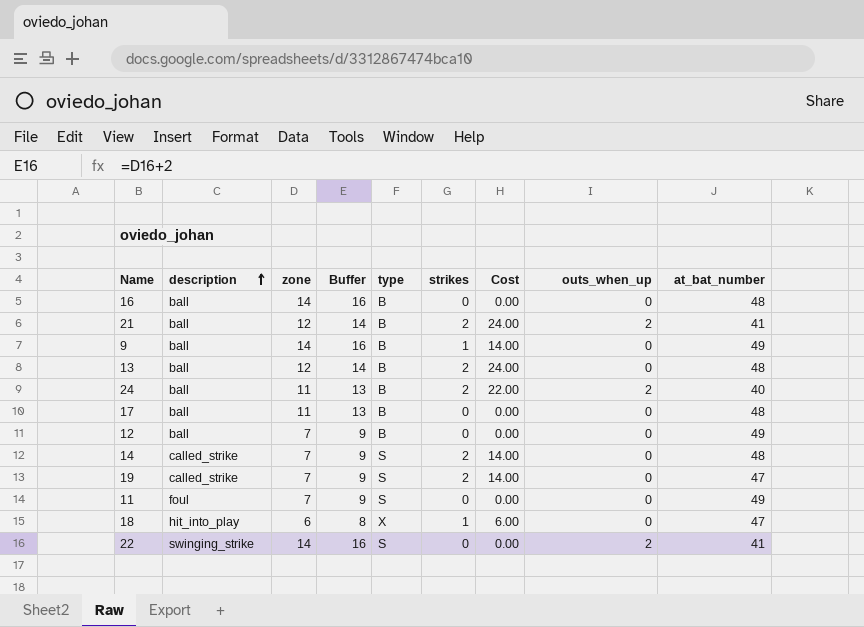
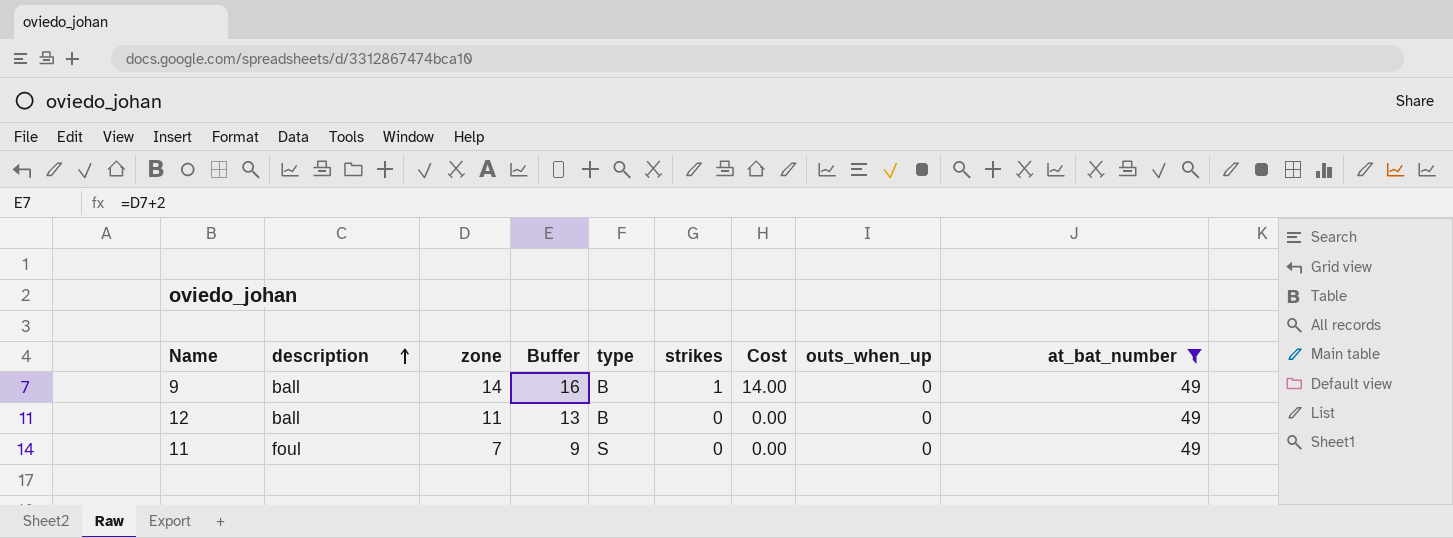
filter: none -> at_bat_number = 49
12 | zone: 7 -> 11
12 | Buffer: 9 -> 13

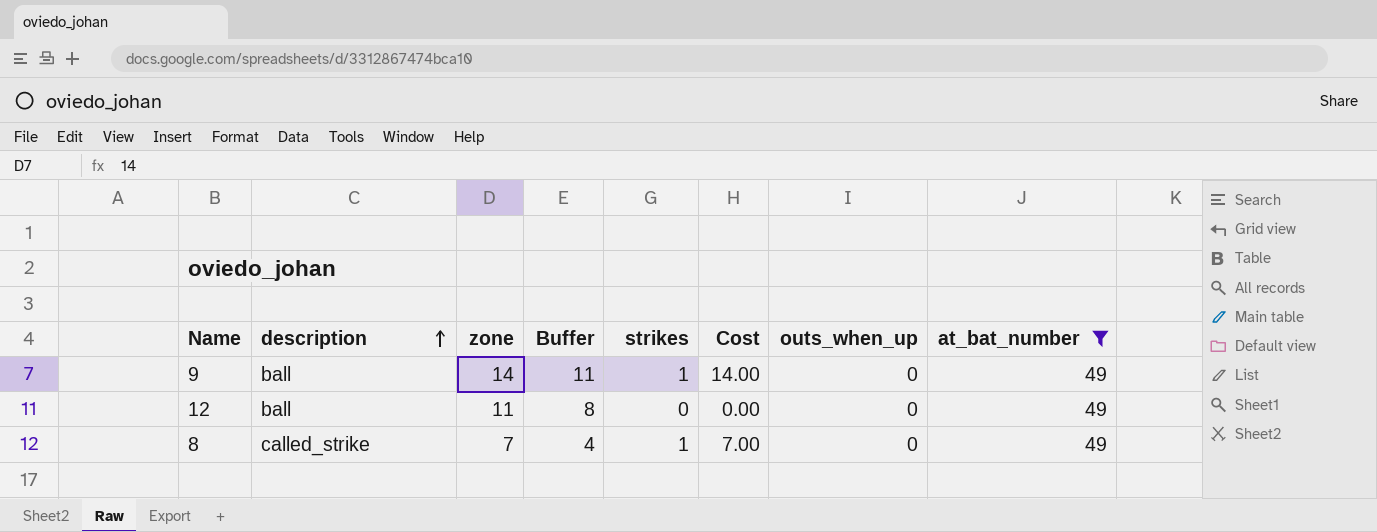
column type | position: 5 -> none
column Buffer | formula: [zone] + 2 -> [zone] - 3
row 11: foul | 7 | 9 | S | 0 | 0.00 | 0 | 49 -> none
row 8: none -> called_strike | 7 | 4 | 1 | 7.00 | 0 | 49

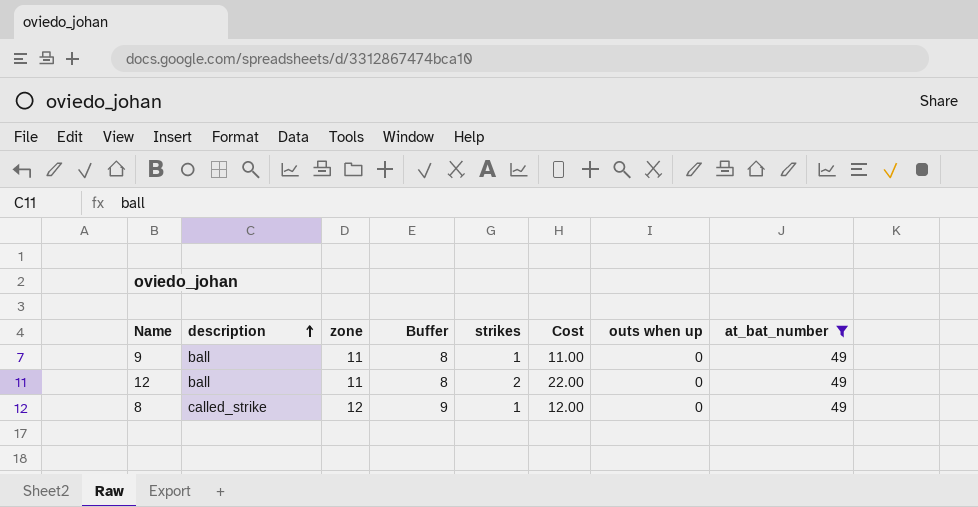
column name: outs_when_up -> outs when up
9 | zone: 14 -> 11
9 | Buffer: 11 -> 8
9 | Cost: 14.00 -> 11.00
12 | strikes: 0 -> 2
12 | Cost: 0.00 -> 22.00
8 | zone: 7 -> 12
8 | Buffer: 4 -> 9
8 | Cost: 7.00 -> 12.00

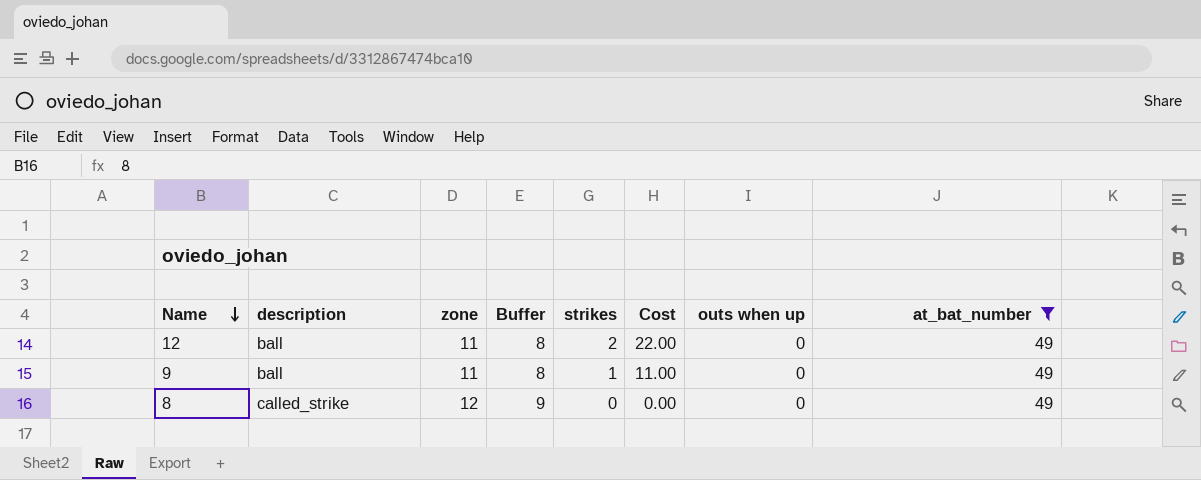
row order: description ascending -> Name descending
8 | strikes: 1 -> 0
8 | Cost: 12.00 -> 0.00

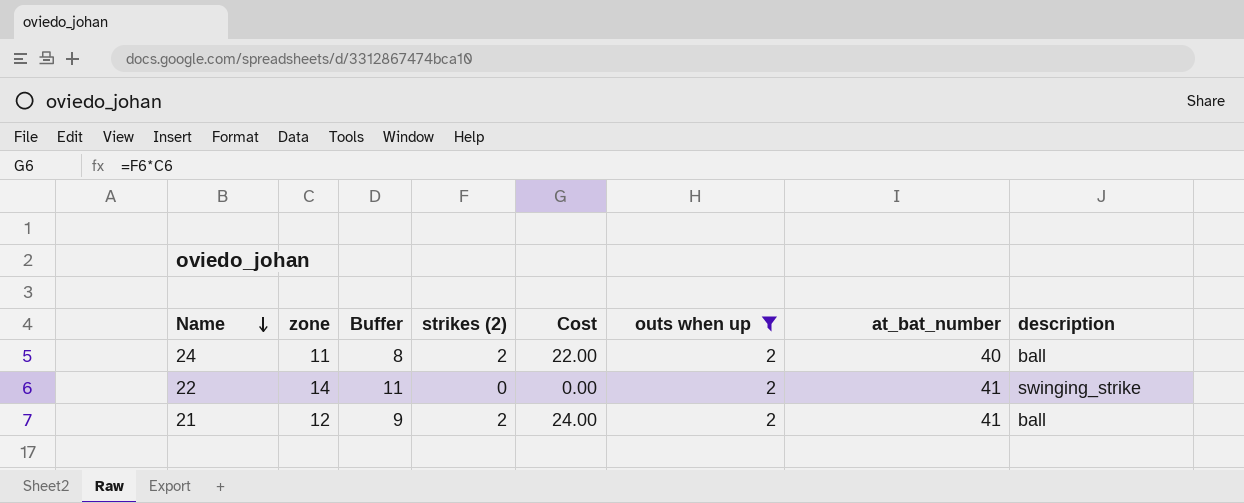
filter: at_bat_number = 49 -> outs when up = 2
column name: strikes -> strikes (2)
column description | position: 2 -> 8

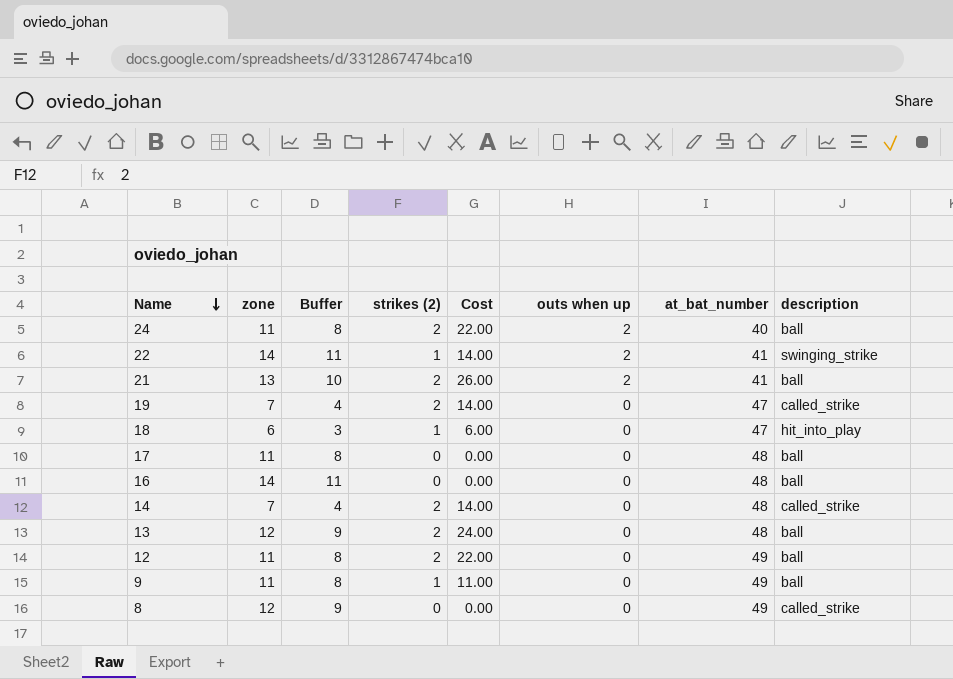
filter: outs when up = 2 -> none
22 | strikes (2): 0 -> 1
22 | Cost: 0.00 -> 14.00
21 | zone: 12 -> 13
21 | Buffer: 9 -> 10
21 | Cost: 24.00 -> 26.00

